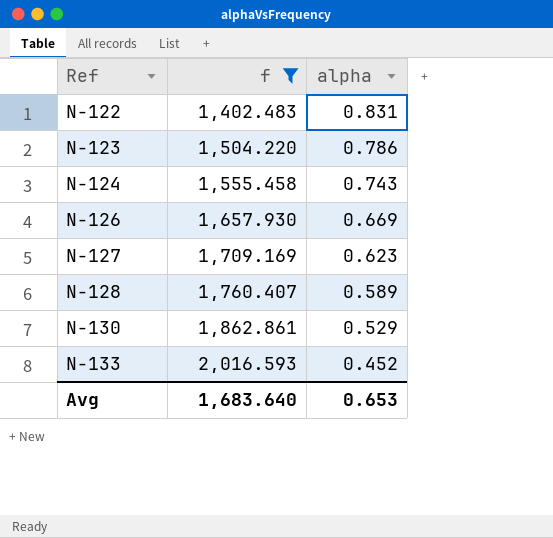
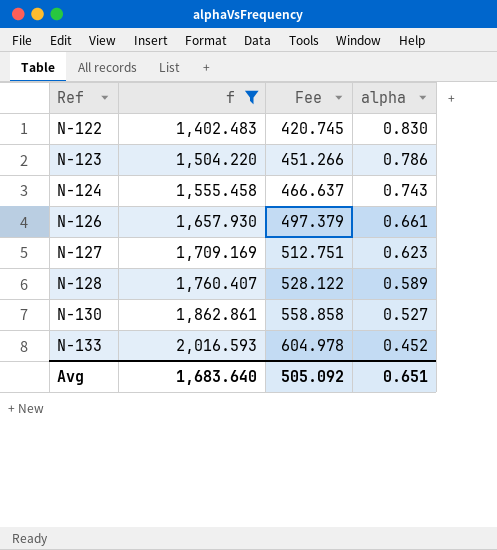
column Fee | formula: none -> [f] * 0.3
N-122 | alpha: 0.831 -> 0.830
N-126 | alpha: 0.669 -> 0.661
N-130 | alpha: 0.529 -> 0.527
Avg | alpha: 0.653 -> 0.651

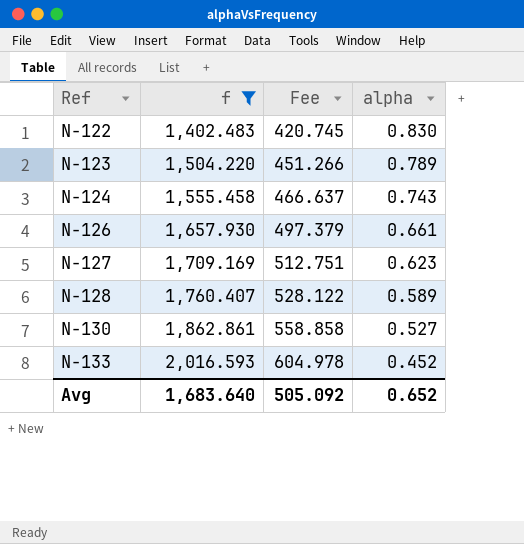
N-123 | alpha: 0.786 -> 0.789
Avg | alpha: 0.651 -> 0.652

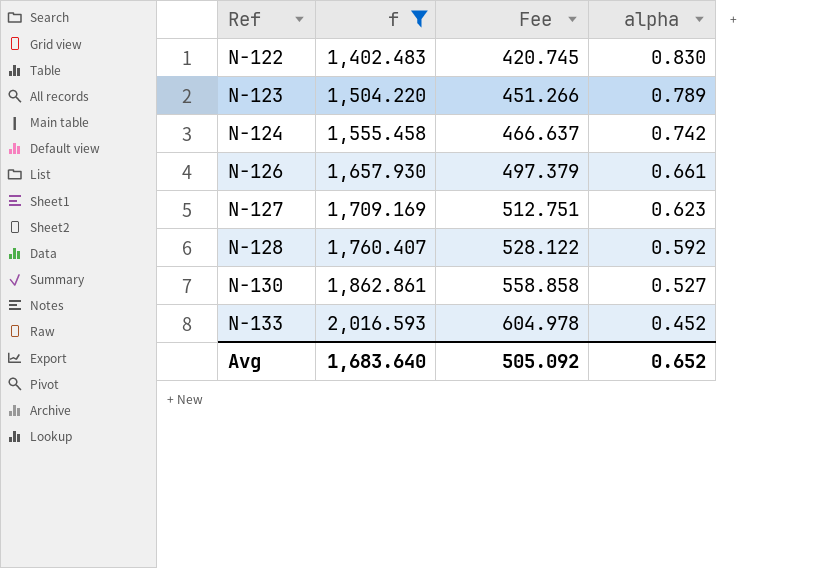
N-124 | alpha: 0.743 -> 0.742
N-128 | alpha: 0.589 -> 0.592

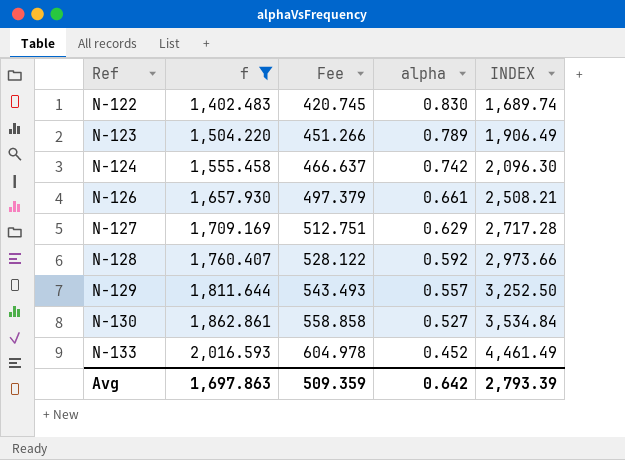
column INDEX | formula: none -> [f] / [alpha]
N-127 | alpha: 0.623 -> 0.629
row N-129: none -> 1,811.644 | 543.493 | 0.557 | 3,252.50
Avg | f: 1,683.640 -> 1,697.863
Avg | Fee: 505.092 -> 509.359
Avg | alpha: 0.652 -> 0.642

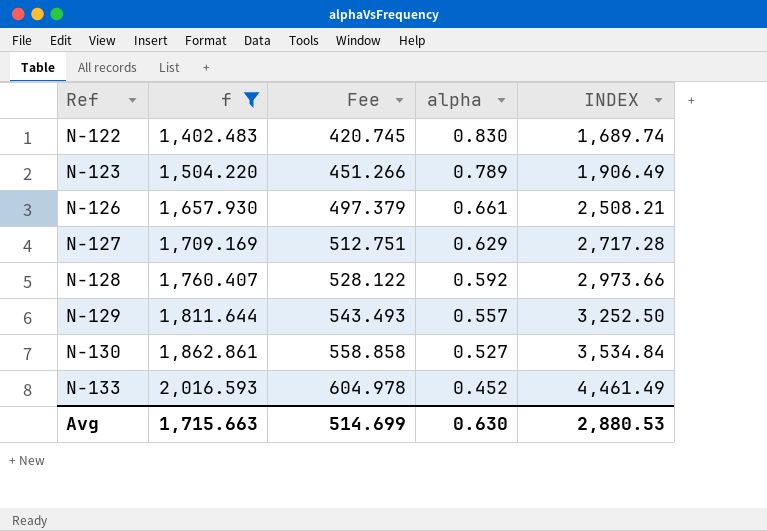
row N-124: 1,555.458 | 466.637 | 0.742 | 2,096.30 -> none
Avg | f: 1,697.863 -> 1,715.663
Avg | Fee: 509.359 -> 514.699
Avg | alpha: 0.642 -> 0.630
Avg | INDEX: 2,793.39 -> 2,880.53

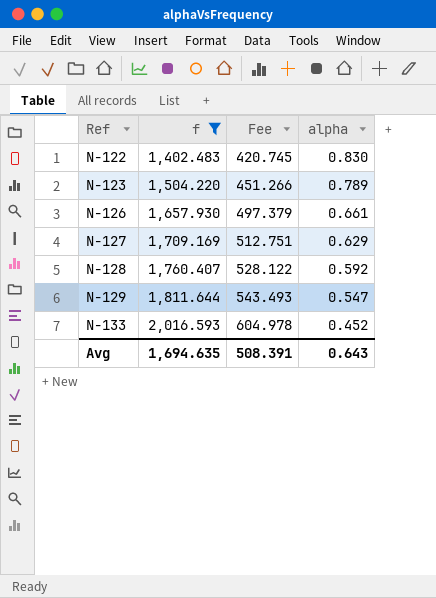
column INDEX | formula: [f] / [alpha] -> none
row N-130: 1,862.861 | 558.858 | 0.527 | 3,534.84 -> none
N-129 | alpha: 0.557 -> 0.547
Avg | f: 1,715.663 -> 1,694.635
Avg | Fee: 514.699 -> 508.391
Avg | alpha: 0.630 -> 0.643

